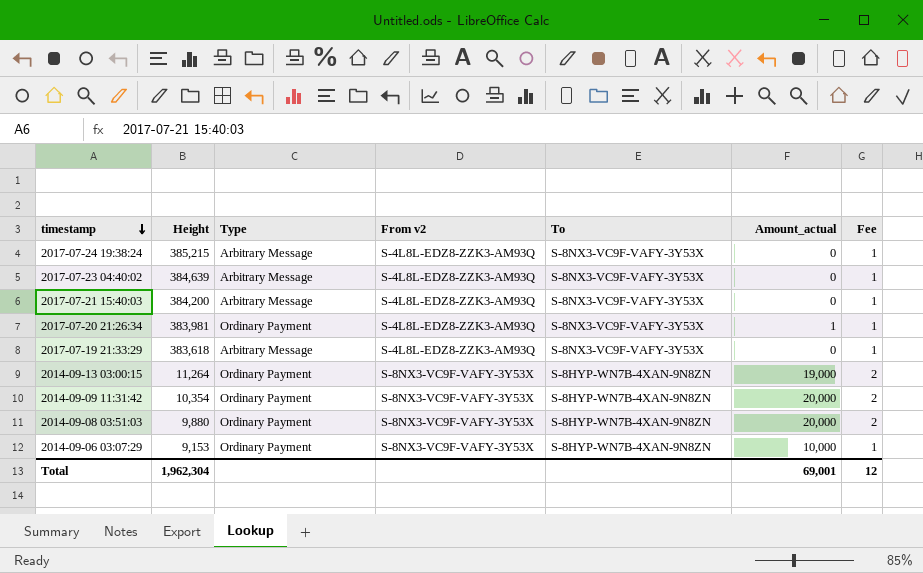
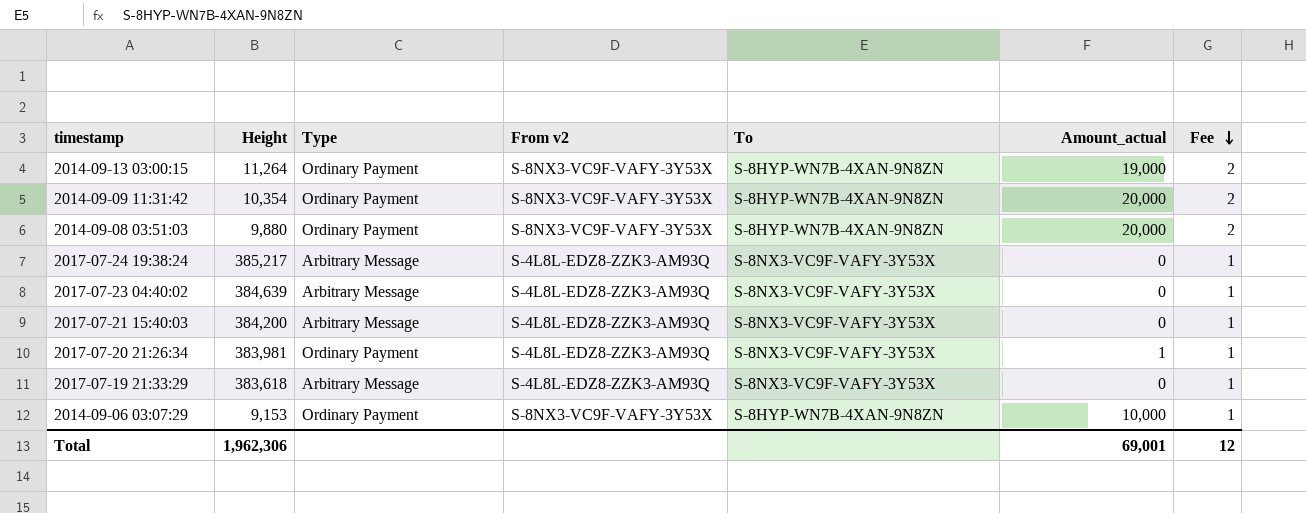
row order: timestamp descending -> Fee descending
2017-07-24 19:38:24 | Height: 385,215 -> 385,217
Total | Height: 1,962,304 -> 1,962,306

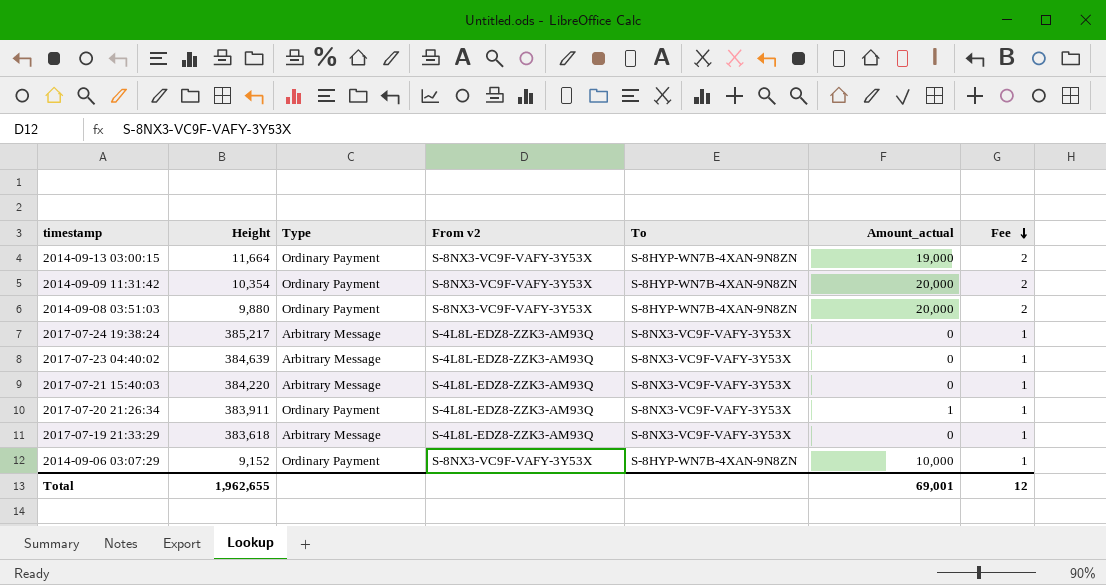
2014-09-13 03:00:15 | Height: 11,264 -> 11,664
2017-07-21 15:40:03 | Height: 384,200 -> 384,220
2017-07-20 21:26:34 | Height: 383,981 -> 383,911
2014-09-06 03:07:29 | Height: 9,153 -> 9,152
Total | Height: 1,962,306 -> 1,962,655

